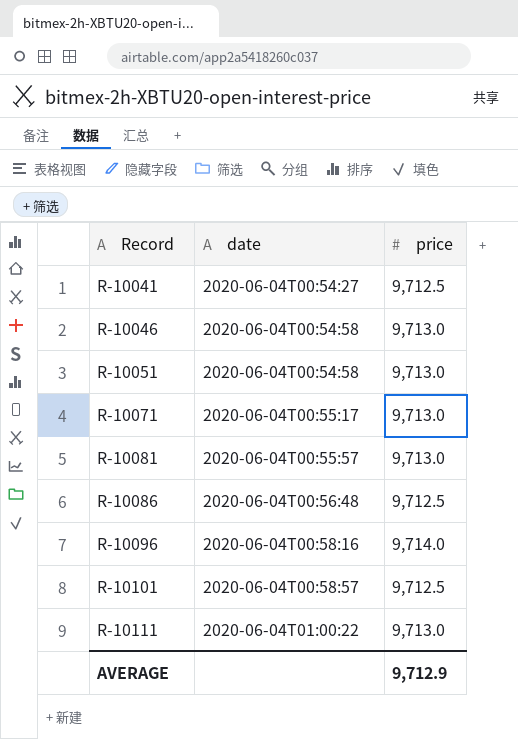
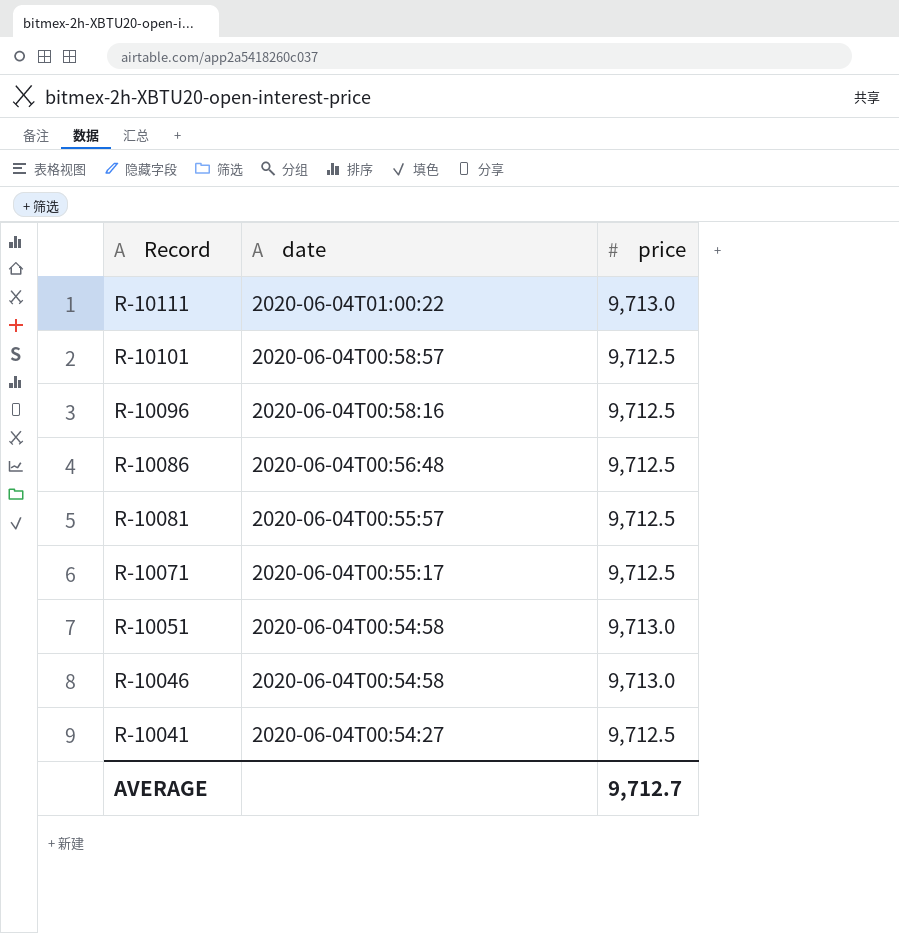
row order: Record ascending -> Record descending
R-10096 | price: 9,714.0 -> 9,712.5
R-10081 | price: 9,713.0 -> 9,712.5
R-10071 | price: 9,713.0 -> 9,712.5
AVERAGE | price: 9,712.9 -> 9,712.7

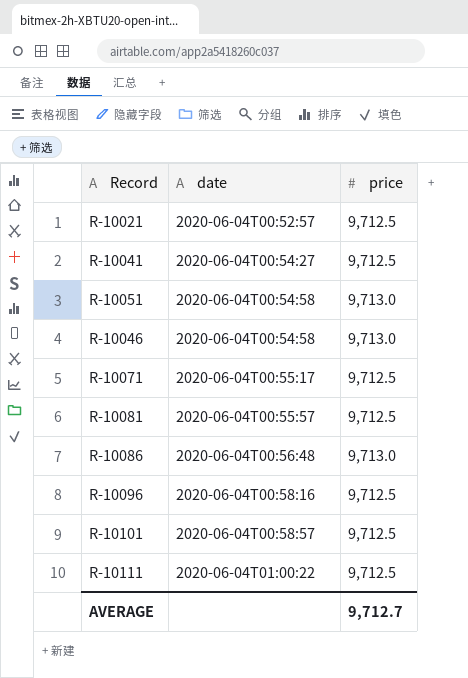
row order: Record descending -> date ascending
row R-10021: none -> 2020-06-04T00:52:57 | 9,712.5
R-10086 | price: 9,712.5 -> 9,713.0
R-10111 | price: 9,713.0 -> 9,712.5

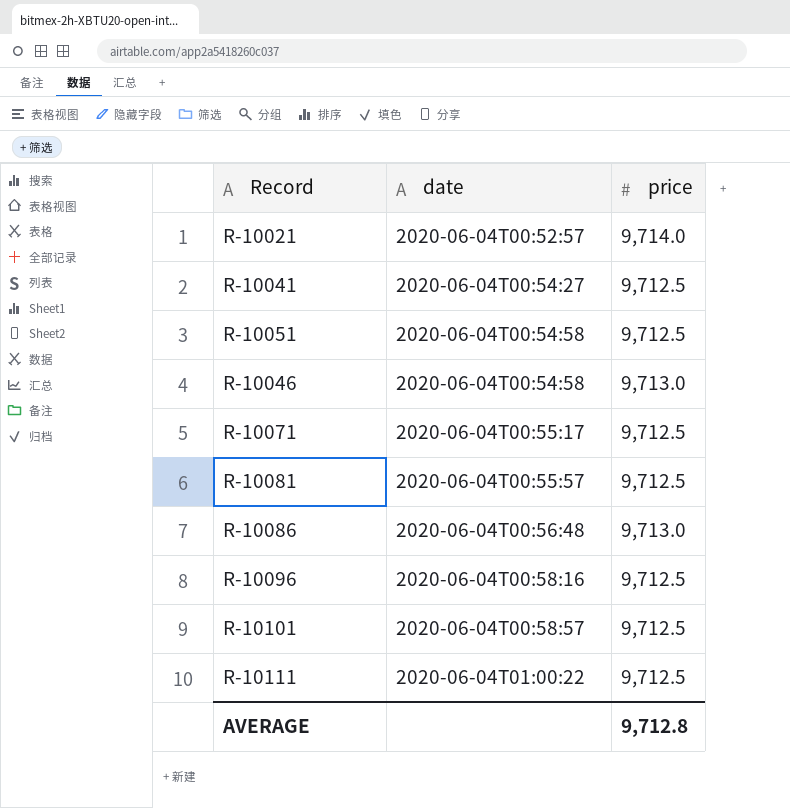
R-10021 | price: 9,712.5 -> 9,714.0
R-10051 | price: 9,713.0 -> 9,712.5
AVERAGE | price: 9,712.7 -> 9,712.8

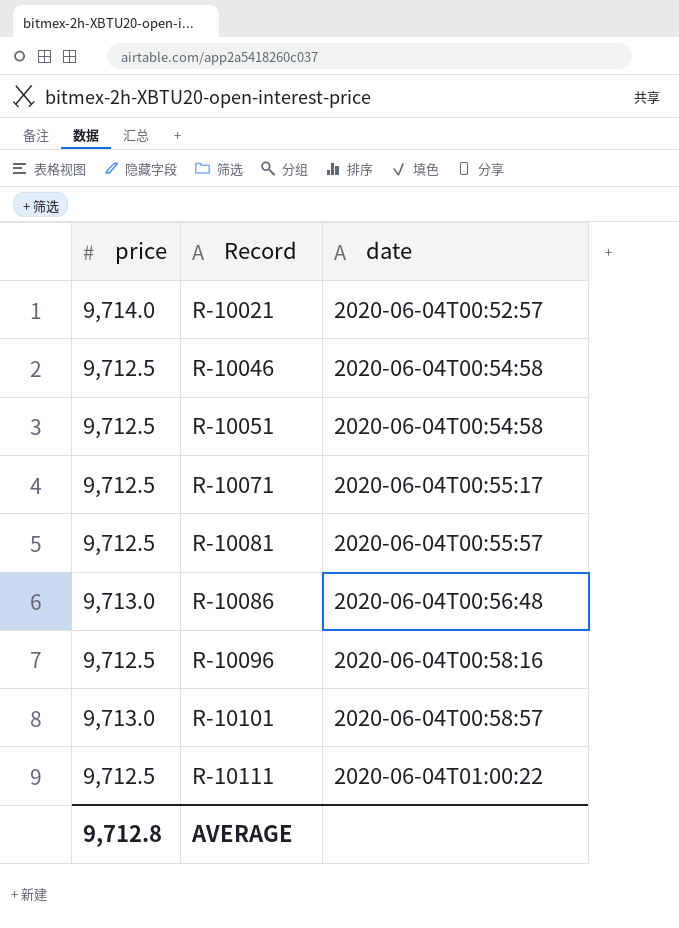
row order: date ascending -> Record ascending
column price | position: 3 -> 1
row R-10041: 2020-06-04T00:54:27 | 9,712.5 -> none
R-10046 | price: 9,713.0 -> 9,712.5
R-10101 | price: 9,712.5 -> 9,713.0

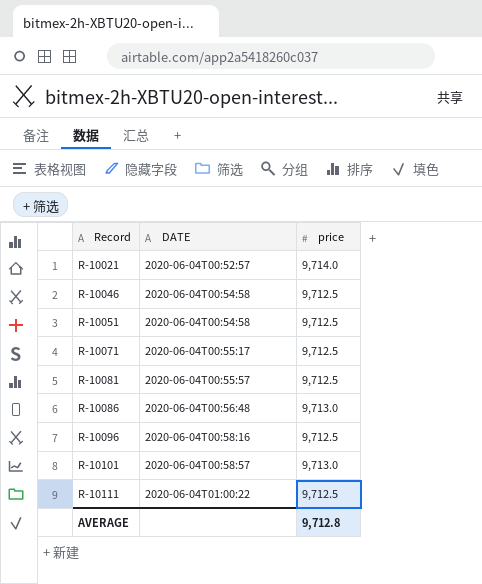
column name: date -> DATE
column price | position: 1 -> 3

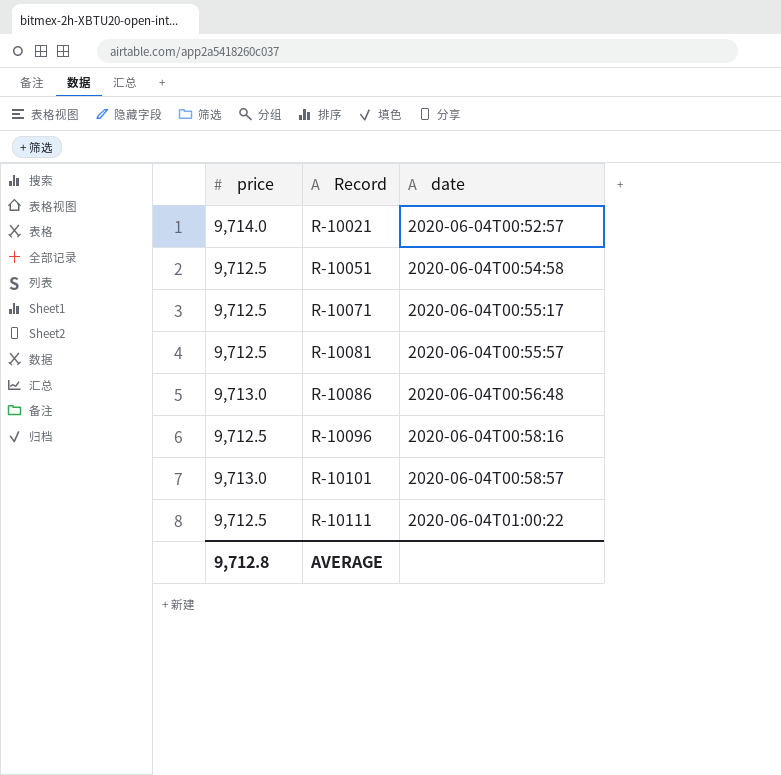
column price | position: 3 -> 1
column name: DATE -> date
row R-10046: 2020-06-04T00:54:58 | 9,712.5 -> none

